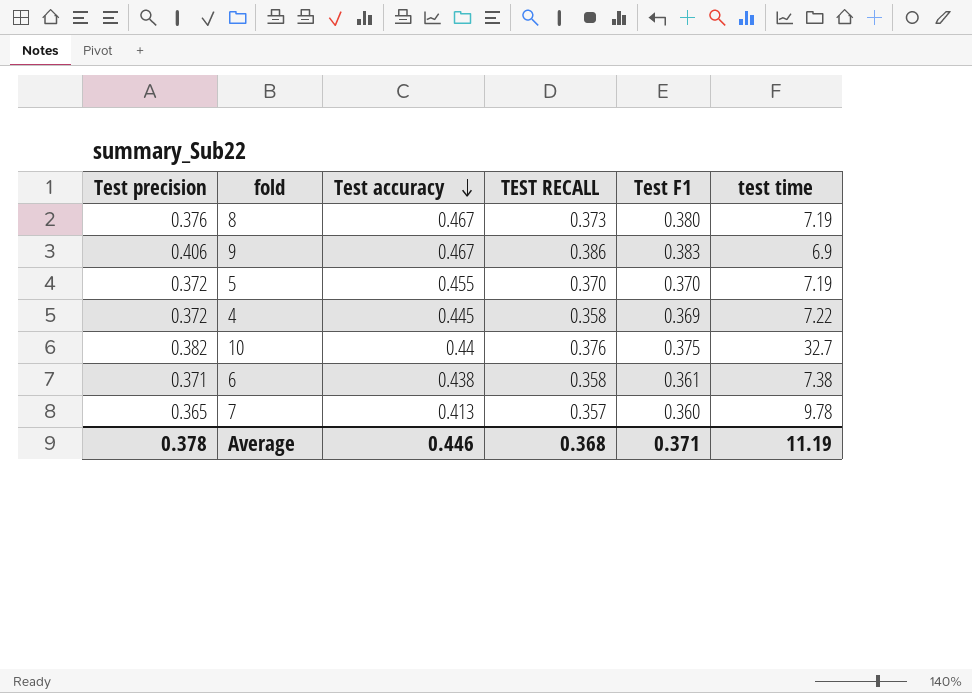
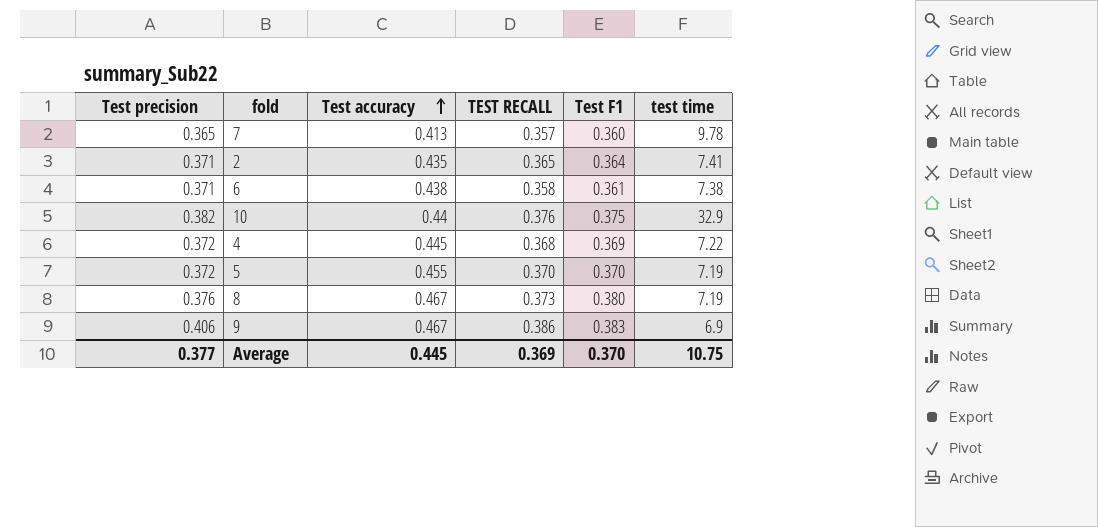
row order: Test accuracy descending -> Test accuracy ascending
row 2: none -> 0.371 | 0.435 | 0.365 | 0.364 | 7.41
10 | test time: 32.7 -> 32.9
4 | TEST RECALL: 0.358 -> 0.368
Average | Test precision: 0.378 -> 0.377
Average | Test accuracy: 0.446 -> 0.445
Average | TEST RECALL: 0.368 -> 0.369
Average | Test F1: 0.371 -> 0.370
Average | test time: 11.19 -> 10.75

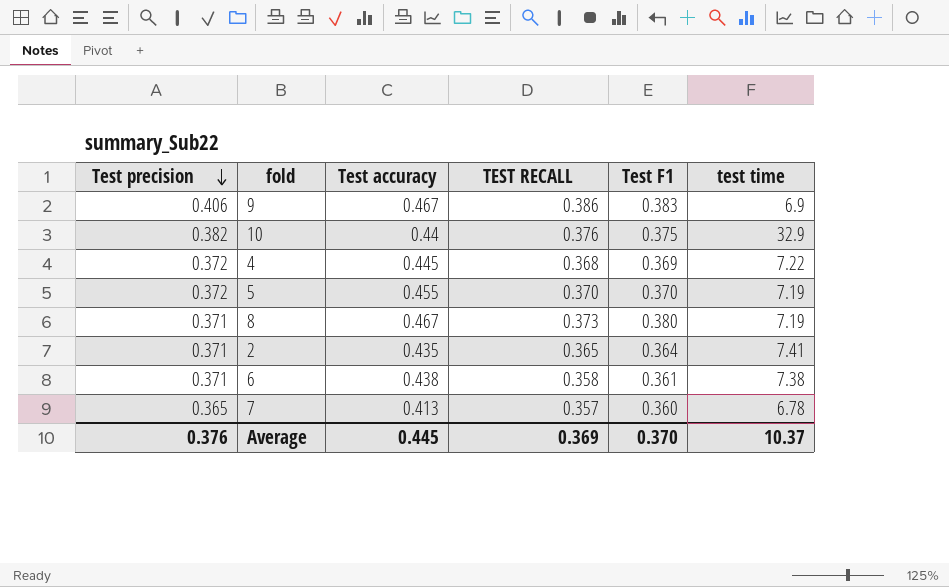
row order: Test accuracy ascending -> Test precision descending
8 | Test precision: 0.376 -> 0.371
7 | test time: 9.78 -> 6.78
Average | Test precision: 0.377 -> 0.376
Average | test time: 10.75 -> 10.37

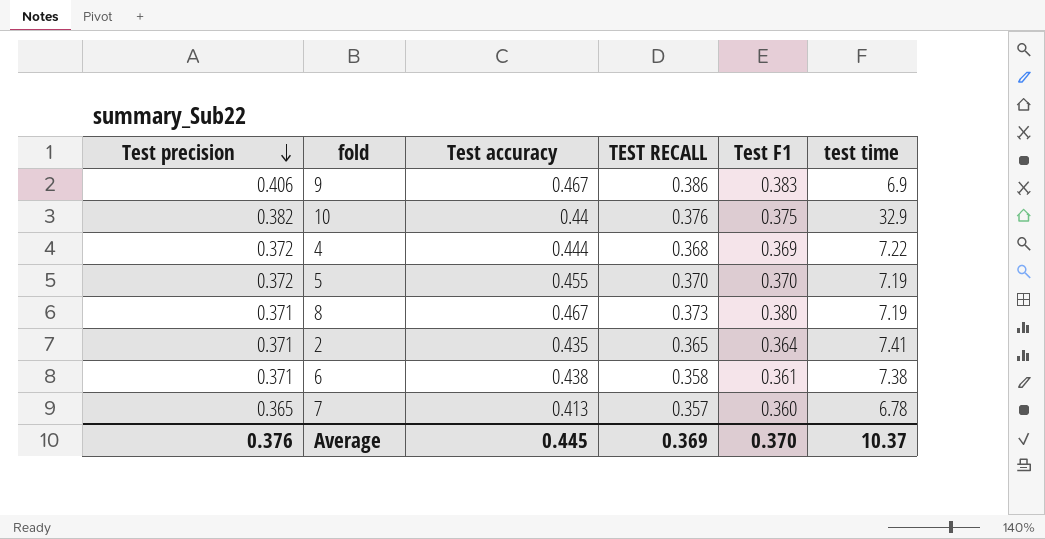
4 | Test accuracy: 0.445 -> 0.444

